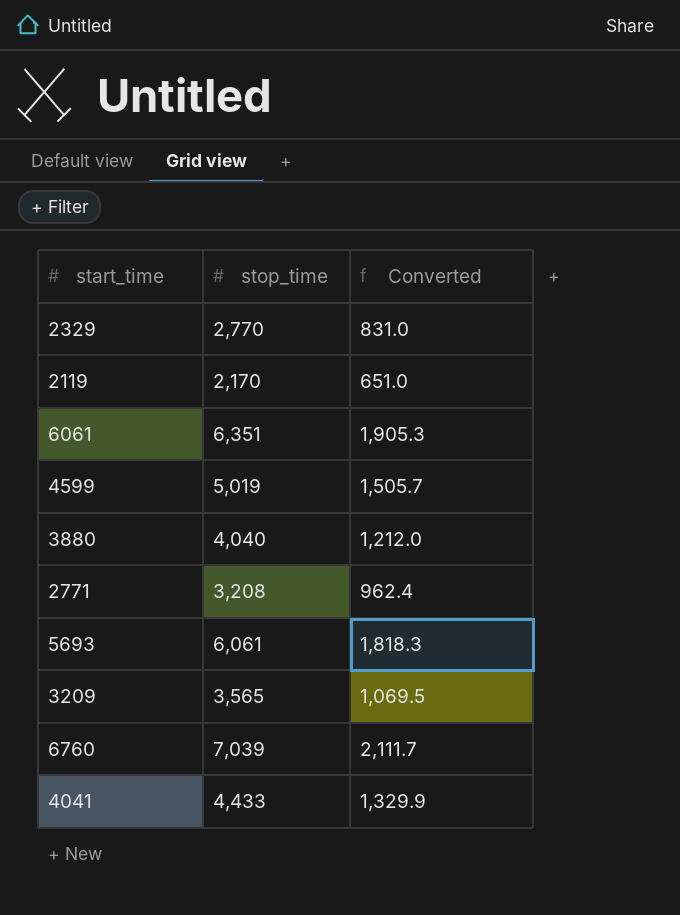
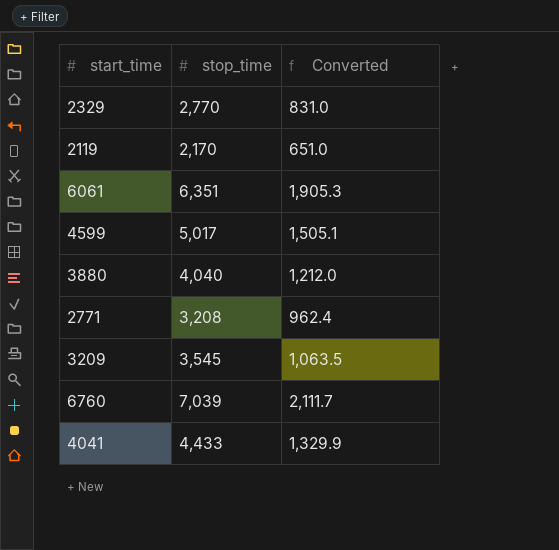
row 5693: 6,061 | 1,818.3 -> none
4599 | stop_time: 5,019 -> 5,017
4599 | Converted: 1,505.7 -> 1,505.1
3209 | stop_time: 3,565 -> 3,545
3209 | Converted: 1,069.5 -> 1,063.5

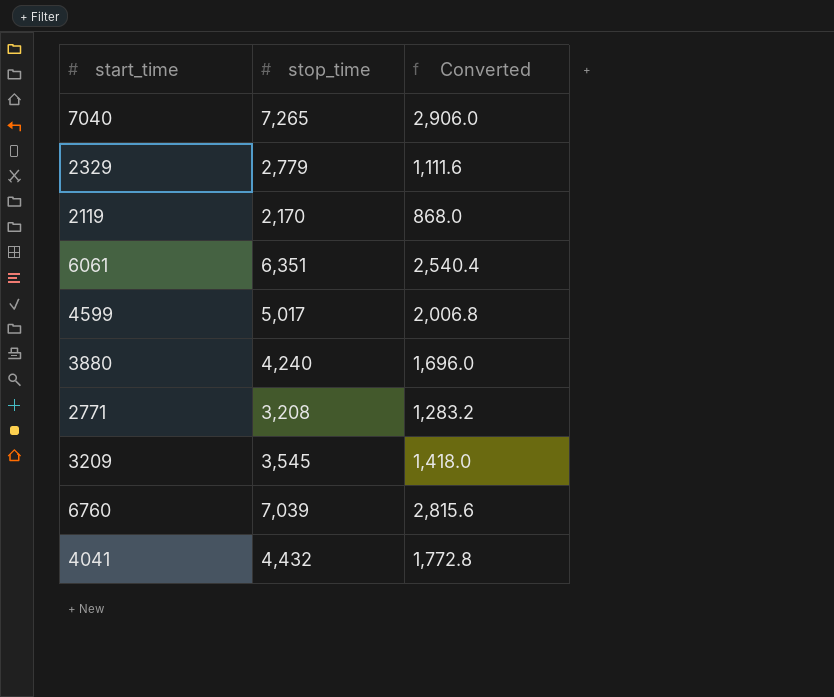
column Converted | formula: [stop_time] * 0.3 -> [stop_time] * 0.4
row 7040: none -> 7,265 | 2,906.0
2329 | stop_time: 2,770 -> 2,779
3880 | stop_time: 4,040 -> 4,240
4041 | stop_time: 4,433 -> 4,432

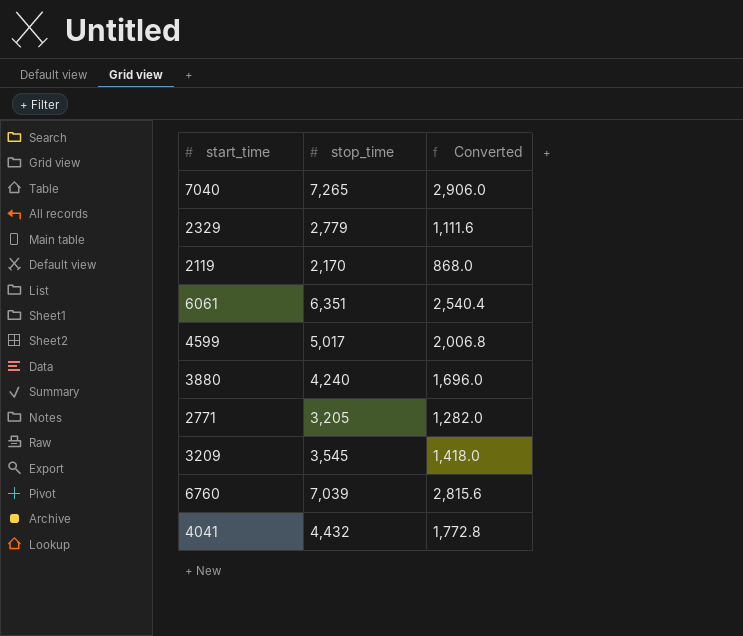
2771 | stop_time: 3,208 -> 3,205
2771 | Converted: 1,283.2 -> 1,282.0

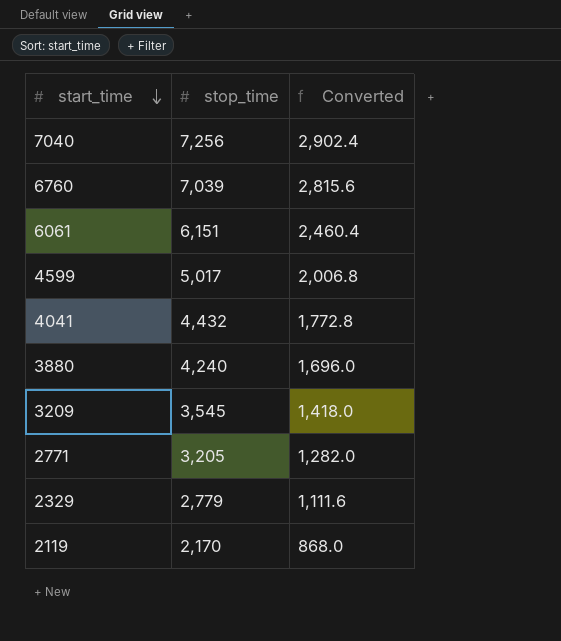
row order: none -> start_time descending
7040 | stop_time: 7,265 -> 7,256
7040 | Converted: 2,906.0 -> 2,902.4
6061 | stop_time: 6,351 -> 6,151
6061 | Converted: 2,540.4 -> 2,460.4

